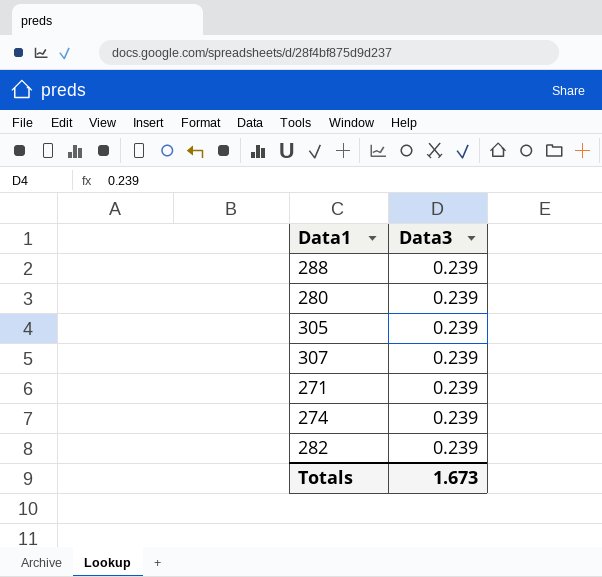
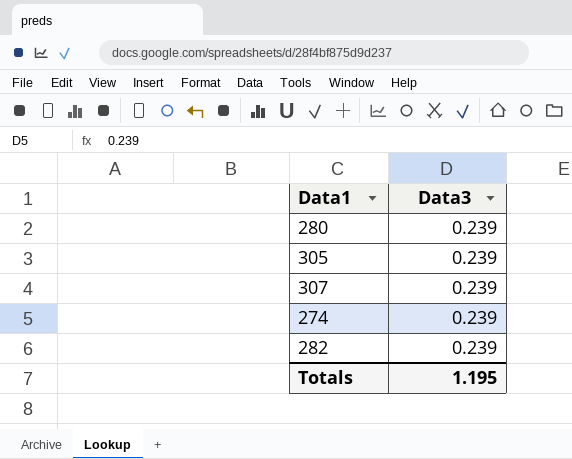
row 288: 0.239 -> none
row 271: 0.239 -> none
Totals | Data3: 1.673 -> 1.195

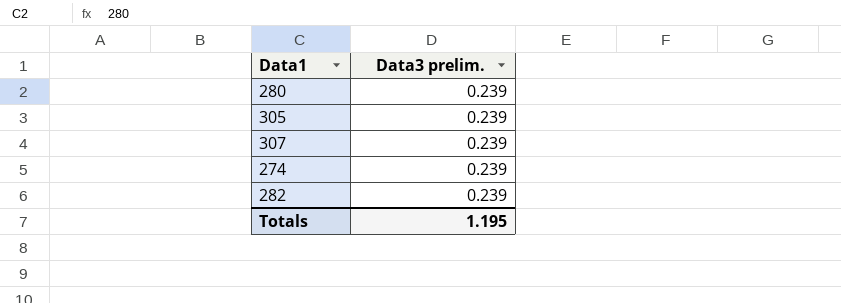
column name: Data3 -> Data3 prelim.

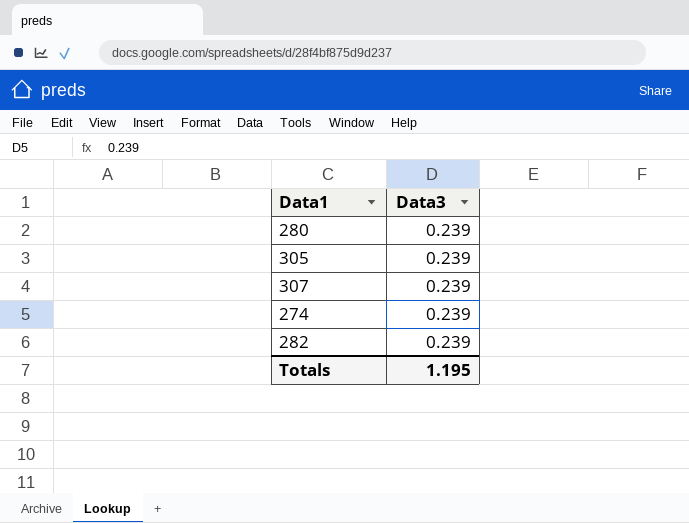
column name: Data3 prelim. -> Data3

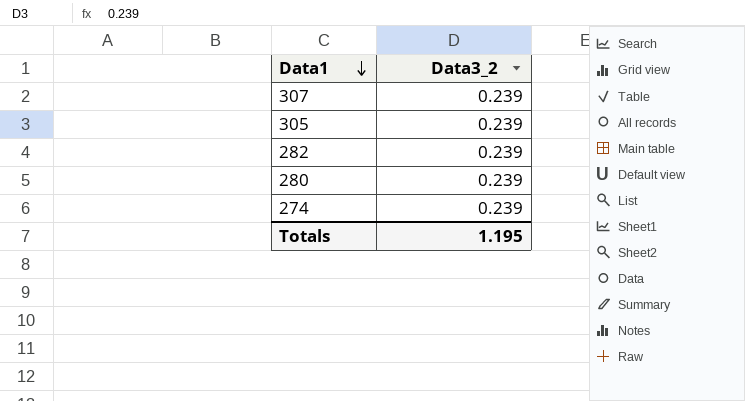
row order: none -> Data1 descending
column name: Data3 -> Data3_2

